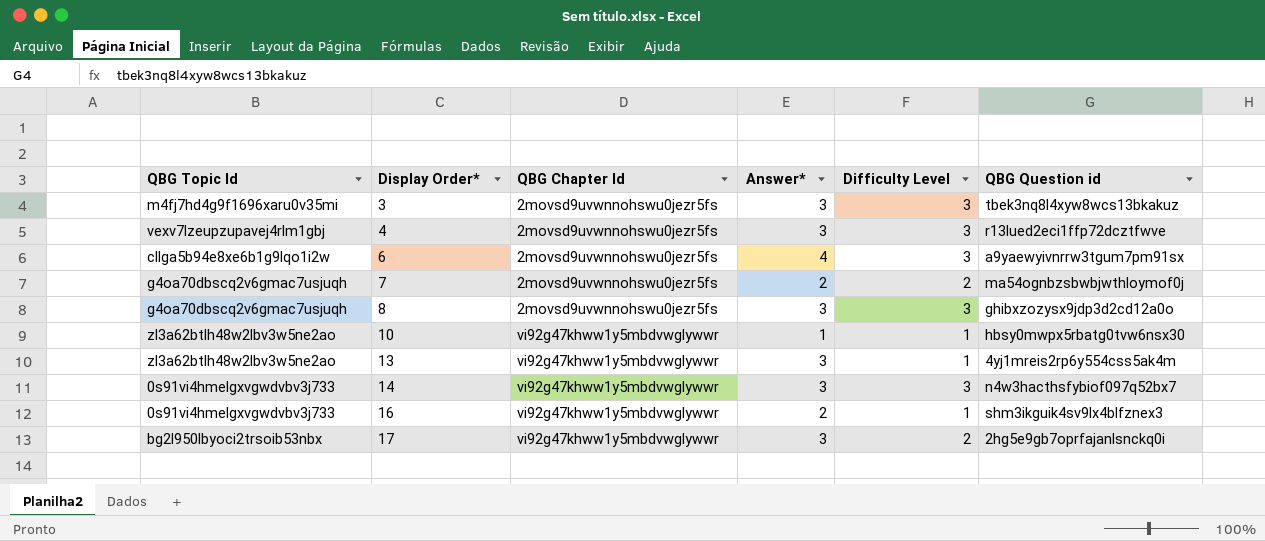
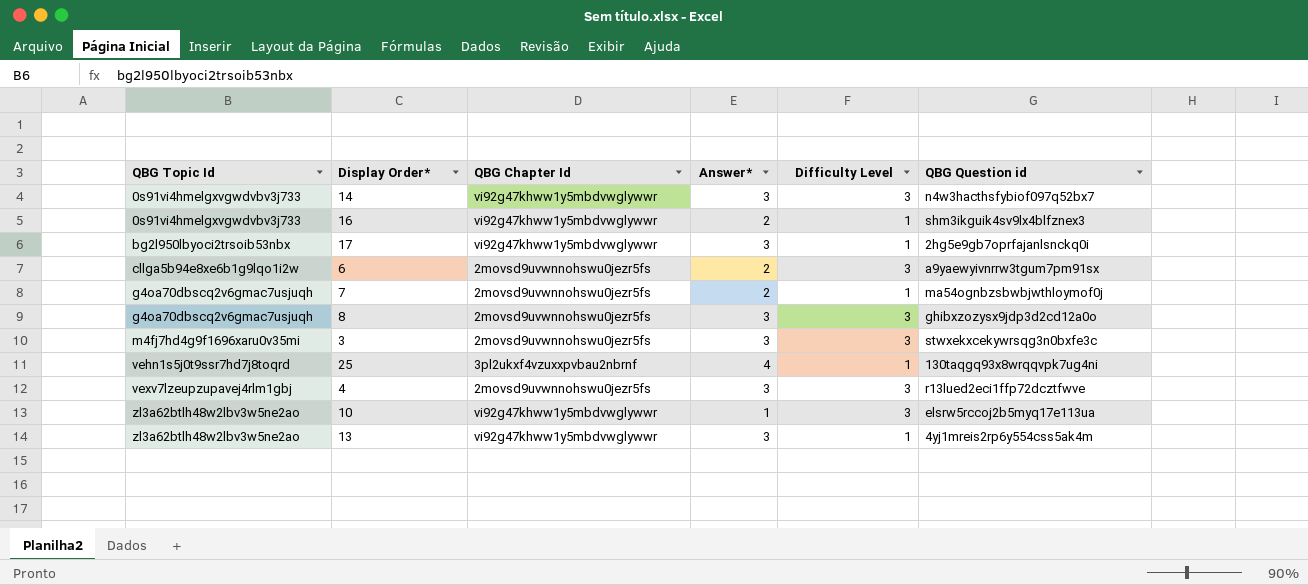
row order: Display Order* ascending -> QBG Topic Id ascending
17 | Difficulty Level: 2 -> 1
6 | Answer*: 4 -> 2
7 | Difficulty Level: 2 -> 1
3 | QBG Question id: tbek3nq8l4xyw8wcs13bkakuz -> stwxekxcekywrsqg3n0bxfe3c
row 25: none -> vehn1s5j0t9ssr7hd7j8toqrd | 3pl2ukxf4vzuxxpvbau2nbrnf | 4 | 1 | 130taqgq93x8wrqqvpk7ug4ni
10 | Difficulty Level: 1 -> 3
10 | QBG Question id: hbsy0mwpx5rbatg0tvw6nsx30 -> elsrw5rccoj2b5myq17e113ua

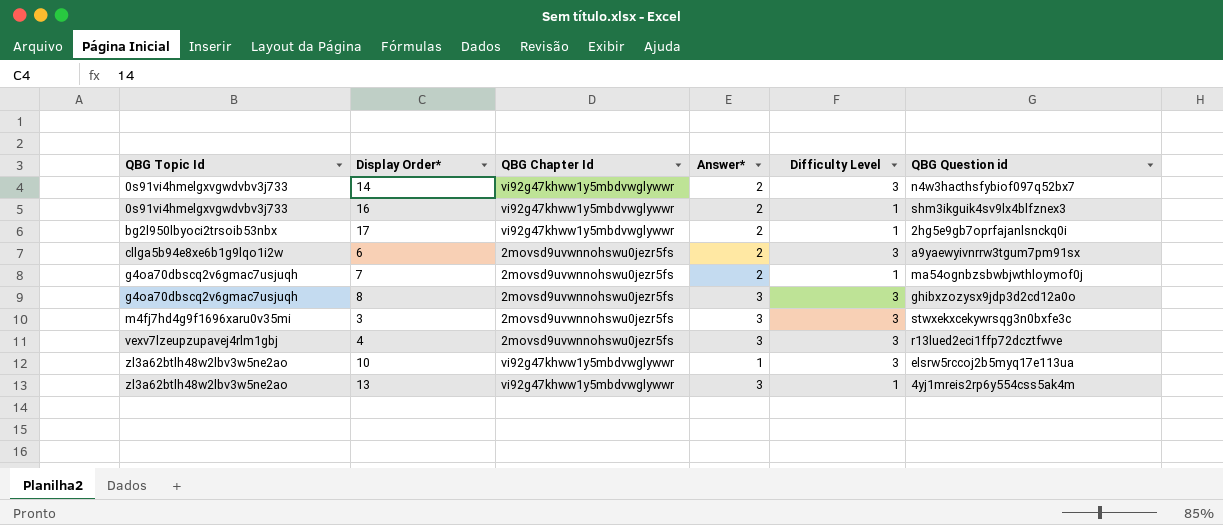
row 25: vehn1s5j0t9ssr7hd7j8toqrd | 3pl2ukxf4vzuxxpvbau2nbrnf | 4 | 1 | 130taqgq93x8wrqqvpk7ug4ni -> none
14 | Answer*: 3 -> 2
17 | Answer*: 3 -> 2

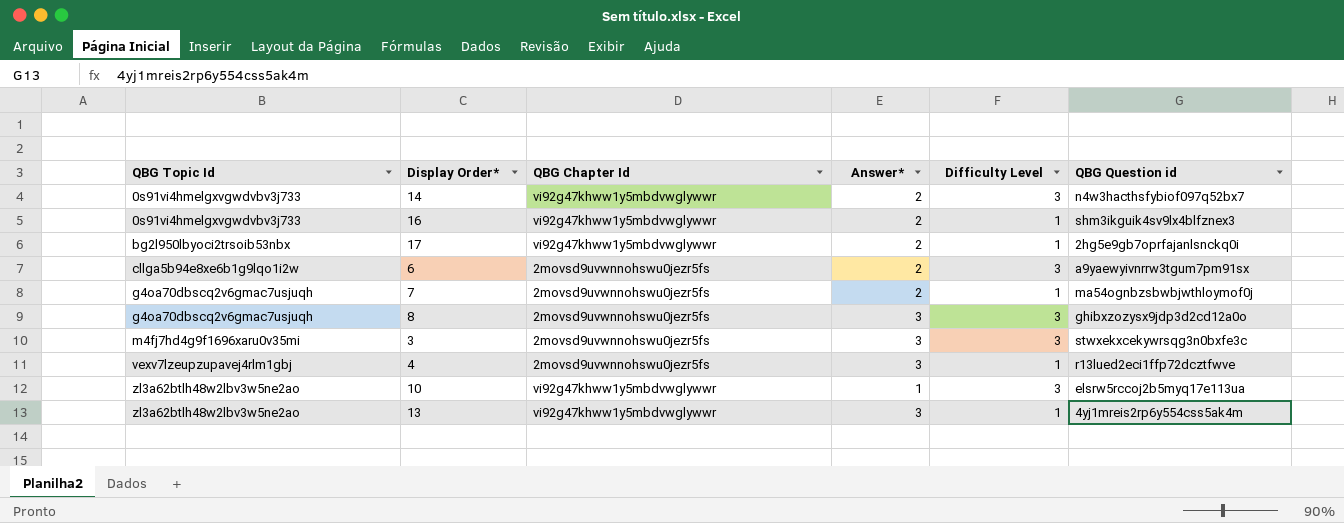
4 | Difficulty Level: 3 -> 1

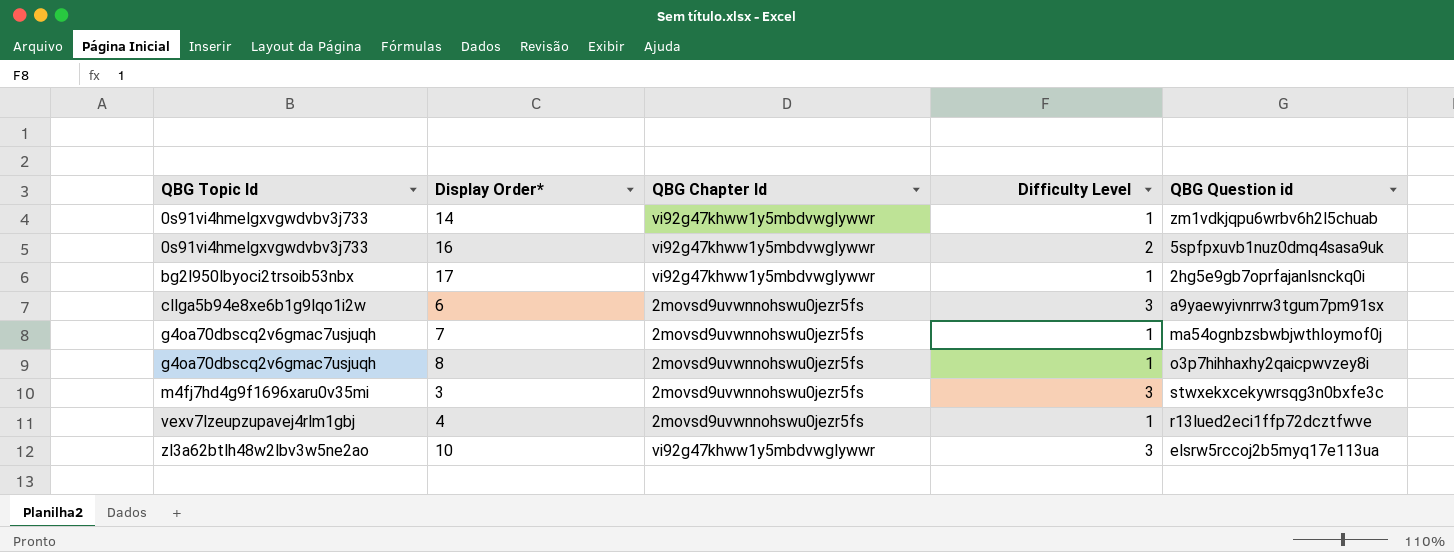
column Answer* | position: 4 -> none
row 13: zl3a62btlh48w2lbv3w5ne2ao | vi92g47khww1y5mbdvwglywwr | 3 | 1 | 4yj1mreis2rp6y554css5ak4m -> none
14 | Difficulty Level: 3 -> 1
14 | QBG Question id: n4w3hacthsfybiof097q52bx7 -> zm1vdkjqpu6wrbv6h2l5chuab
16 | Difficulty Level: 1 -> 2
16 | QBG Question id: shm3ikguik4sv9lx4blfznex3 -> 5spfpxuvb1nuz0dmq4sasa9uk
8 | Difficulty Level: 3 -> 1
8 | QBG Question id: ghibxzozysx9jdp3d2cd12a0o -> o3p7hihhaxhy2qaicpwvzey8i

